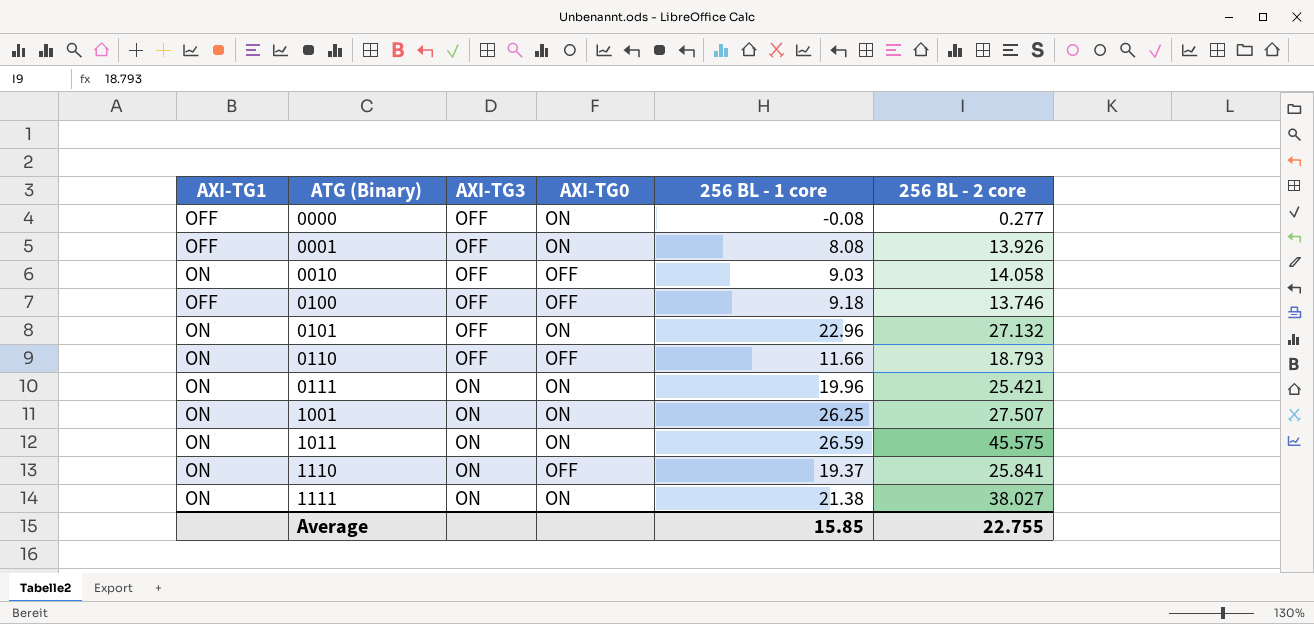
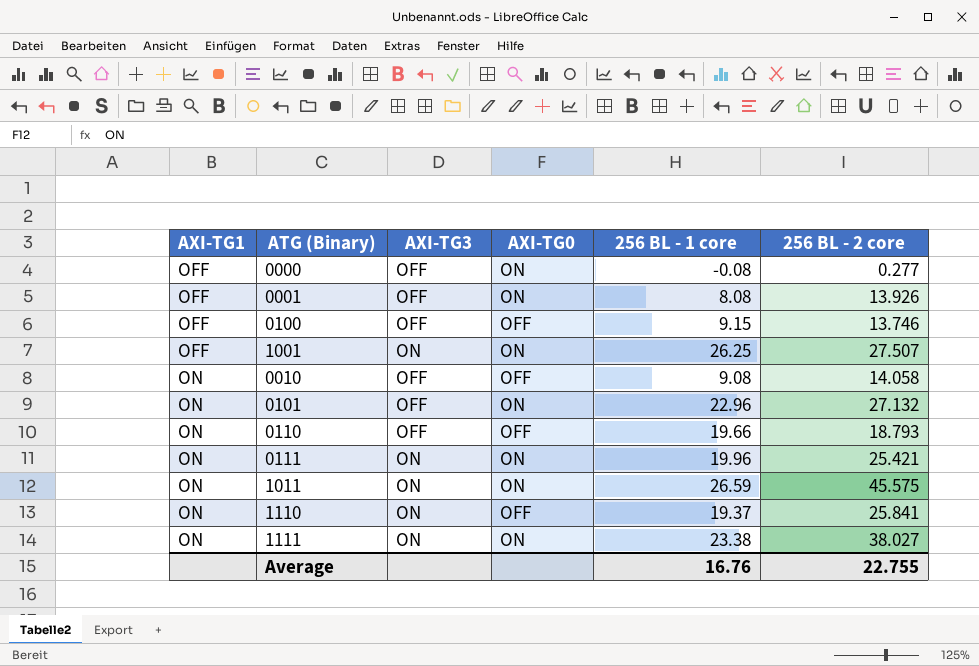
row order: ATG (Binary) ascending -> AXI-TG1 ascending
0100 | 256 BL - 1 core: 9.18 -> 9.15
1001 | AXI-TG1: ON -> OFF
0010 | 256 BL - 1 core: 9.03 -> 9.08
0110 | 256 BL - 1 core: 11.66 -> 19.66
1111 | 256 BL - 1 core: 21.38 -> 23.38
Average | 256 BL - 1 core: 15.85 -> 16.76

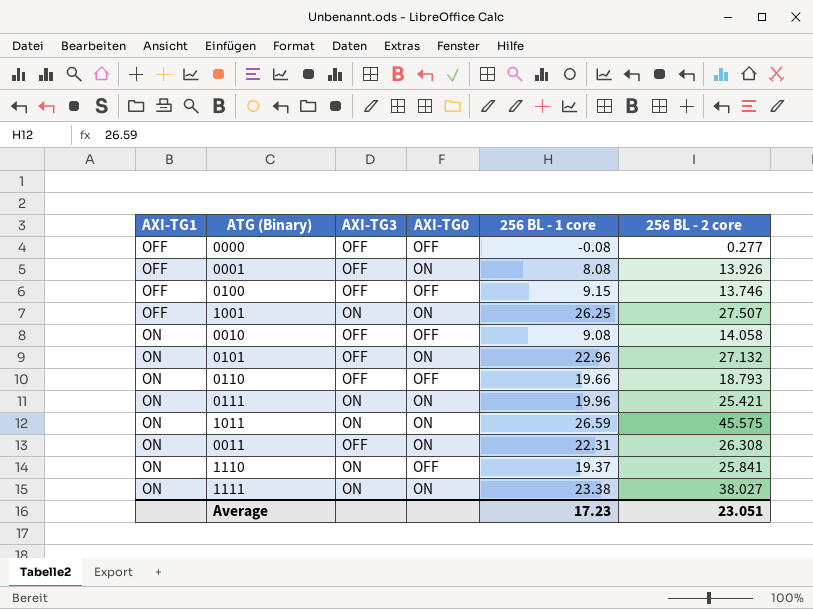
0000 | AXI-TG0: ON -> OFF
row 0011: none -> ON | OFF | ON | 22.31 | 26.308
Average | 256 BL - 1 core: 16.76 -> 17.23
Average | 256 BL - 2 core: 22.755 -> 23.051

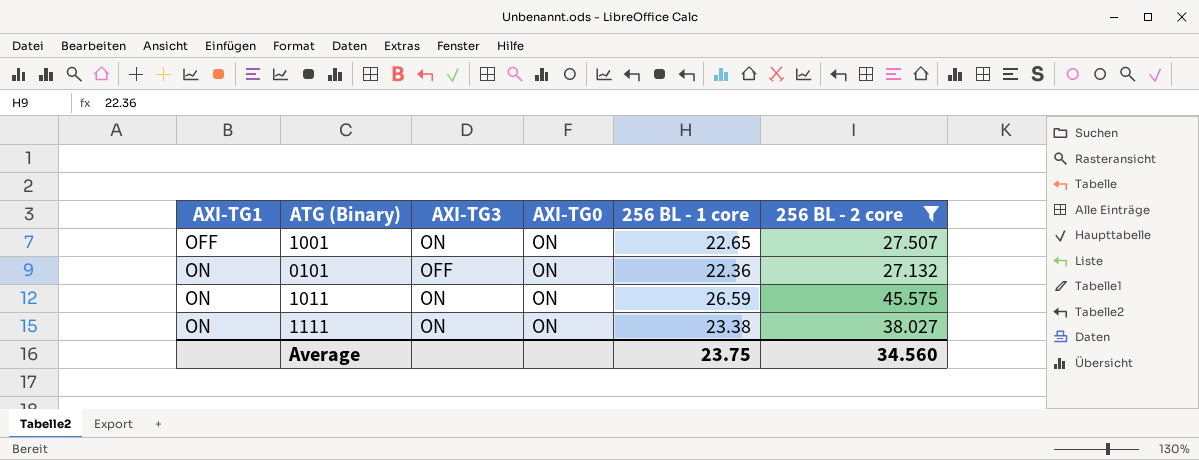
filter: none -> 256 BL - 2 core >= 27.132
1001 | 256 BL - 1 core: 26.25 -> 22.65
0101 | 256 BL - 1 core: 22.96 -> 22.36
Average | 256 BL - 1 core: 17.23 -> 23.75
Average | 256 BL - 2 core: 23.051 -> 34.560

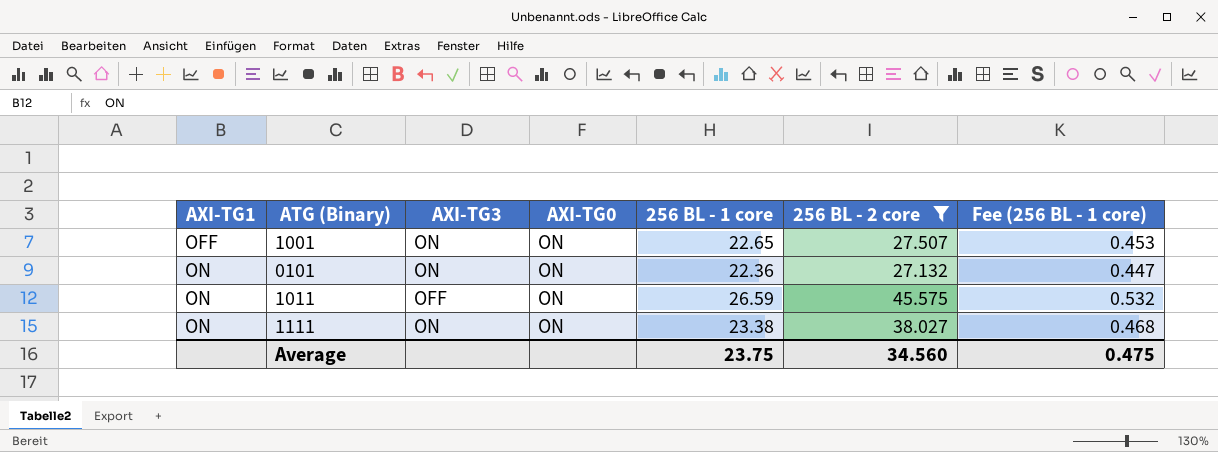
column Fee (256 BL - 1 core) | formula: none -> [256 BL - 1 core] * 0.02
0101 | AXI-TG3: OFF -> ON
1011 | AXI-TG3: ON -> OFF

